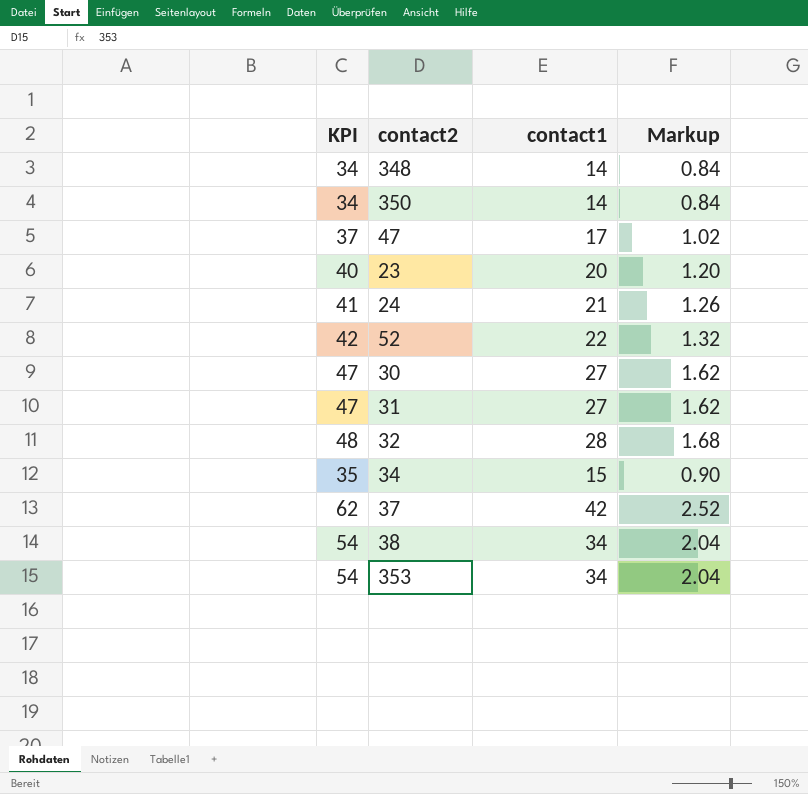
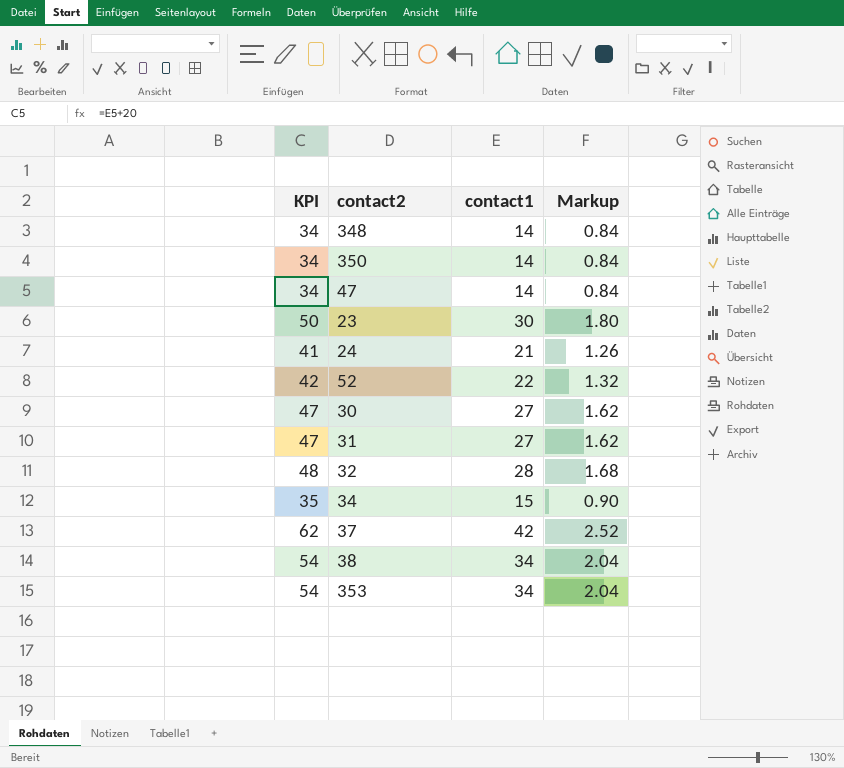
47 | KPI: 37 -> 34
47 | contact1: 17 -> 14
47 | Markup: 1.02 -> 0.84
23 | KPI: 40 -> 50
23 | contact1: 20 -> 30
23 | Markup: 1.20 -> 1.80

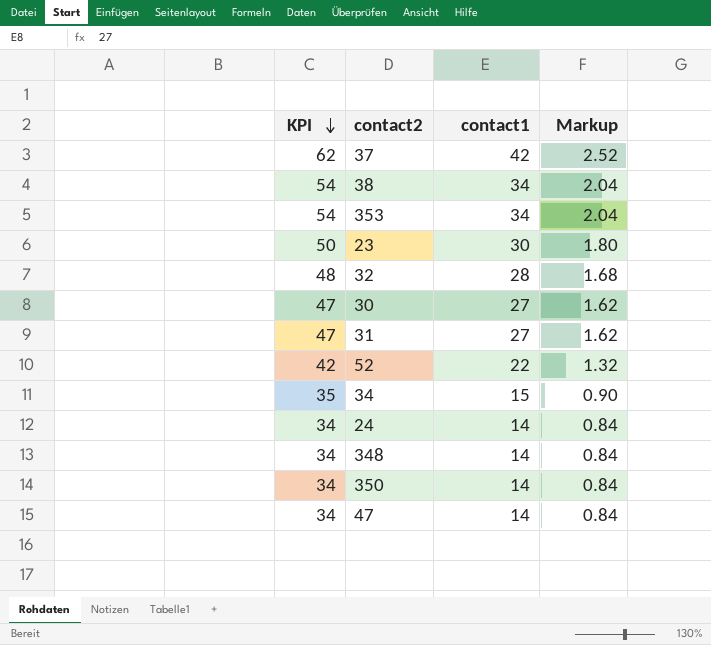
row order: none -> KPI descending
24 | KPI: 41 -> 34
24 | contact1: 21 -> 14
24 | Markup: 1.26 -> 0.84

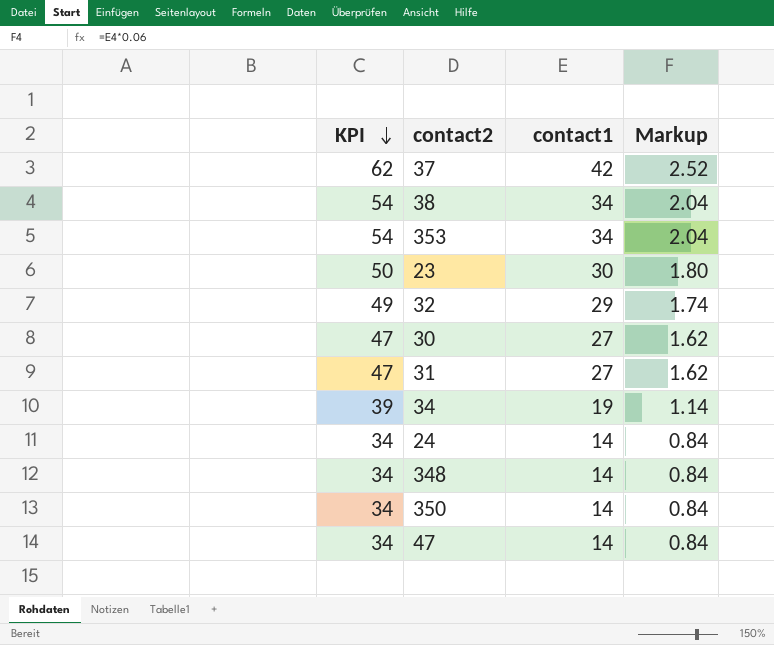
row 52: 42 | 22 | 1.32 -> none
32 | KPI: 48 -> 49
32 | contact1: 28 -> 29
32 | Markup: 1.68 -> 1.74
34 | KPI: 35 -> 39
34 | contact1: 15 -> 19
34 | Markup: 0.90 -> 1.14

